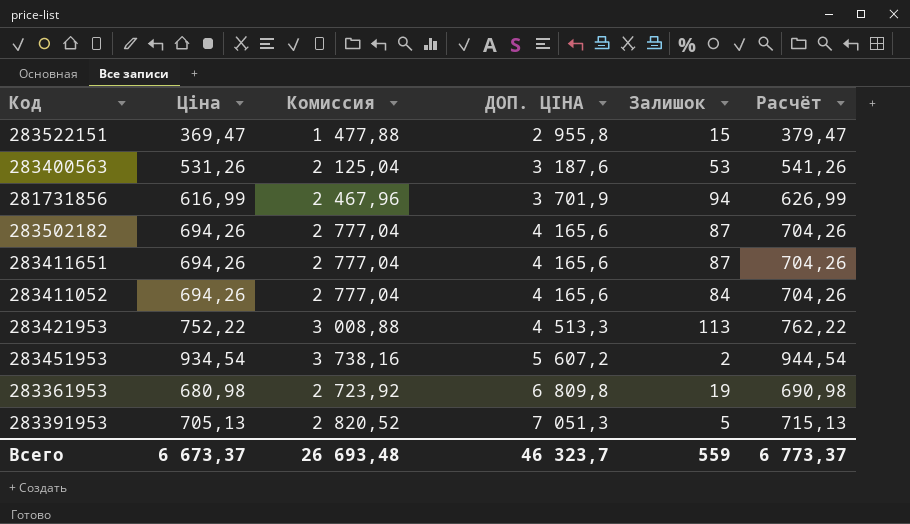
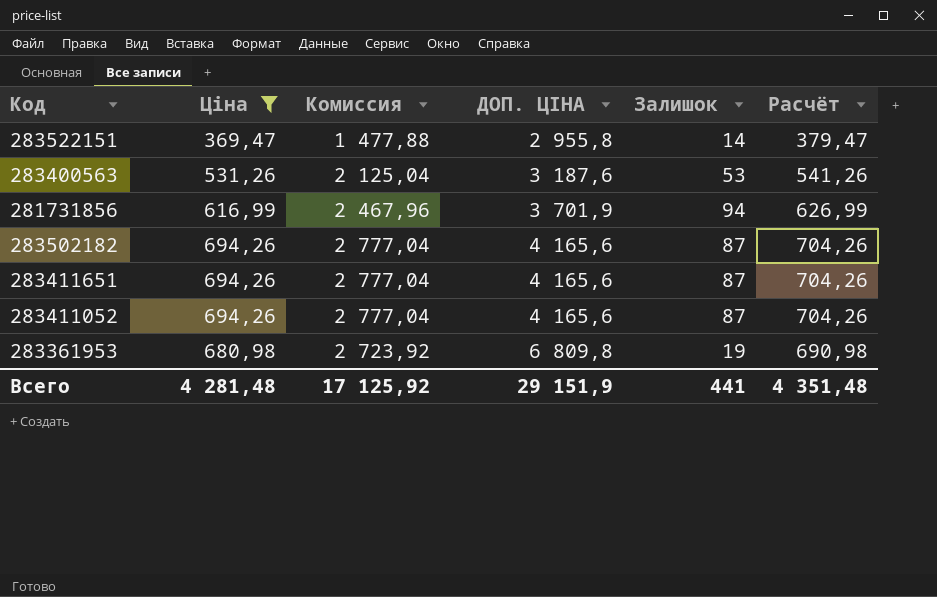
filter: none -> Ціна <= 694,26
283522151 | Залишок: 15 -> 14
283411052 | Залишок: 84 -> 87
Всего | Ціна: 6 673,37 -> 4 281,48
Всего | Комиссия: 26 693,48 -> 17 125,92
Всего | ДОП. ЦІНА: 46 323,7 -> 29 151,9
Всего | Залишок: 559 -> 441
Всего | Расчёт: 6 773,37 -> 4 351,48

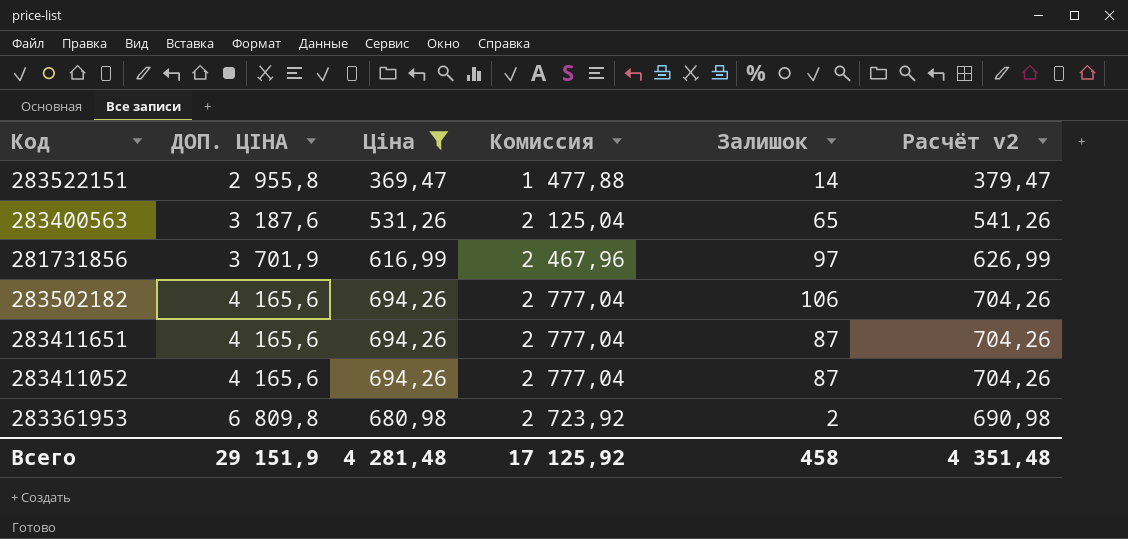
column ДОП. ЦІНА | position: 4 -> 2
column name: Расчёт -> Расчёт v2
283400563 | Залишок: 53 -> 65
281731856 | Залишок: 94 -> 97
283502182 | Залишок: 87 -> 106
283361953 | Залишок: 19 -> 2
Всего | Залишок: 441 -> 458

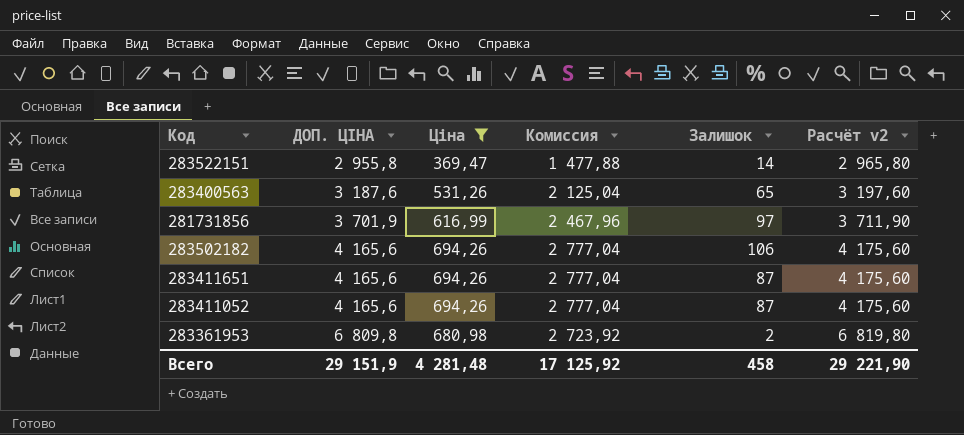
column Расчёт v2 | formula: [Ціна] + 10 -> [ДОП. ЦІНА] + 10
Всего | Расчёт v2: 4 351,48 -> 29 221,90

